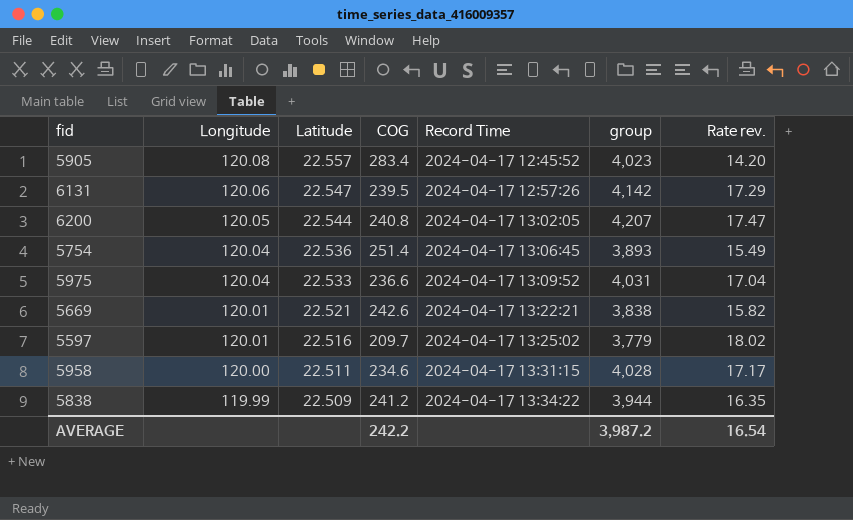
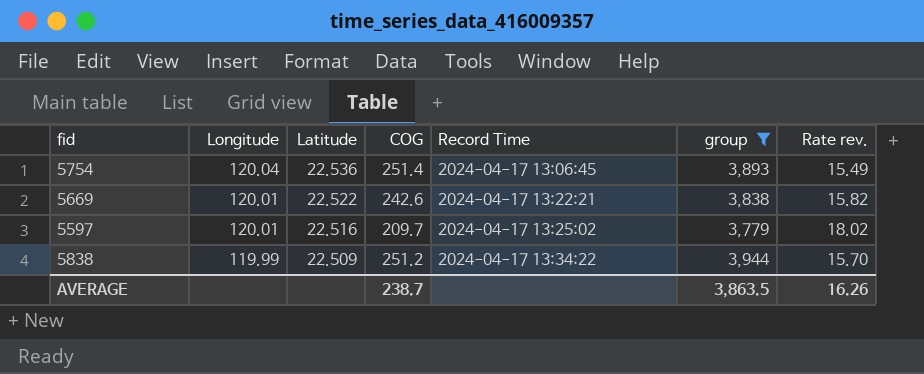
filter: none -> group <= 3,944
5669 | Latitude: 22.521 -> 22.522
5838 | COG: 241.2 -> 251.2
5838 | Rate rev.: 16.35 -> 15.70
AVERAGE | COG: 242.2 -> 238.7
AVERAGE | group: 3,987.2 -> 3,863.5
AVERAGE | Rate rev.: 16.54 -> 16.26

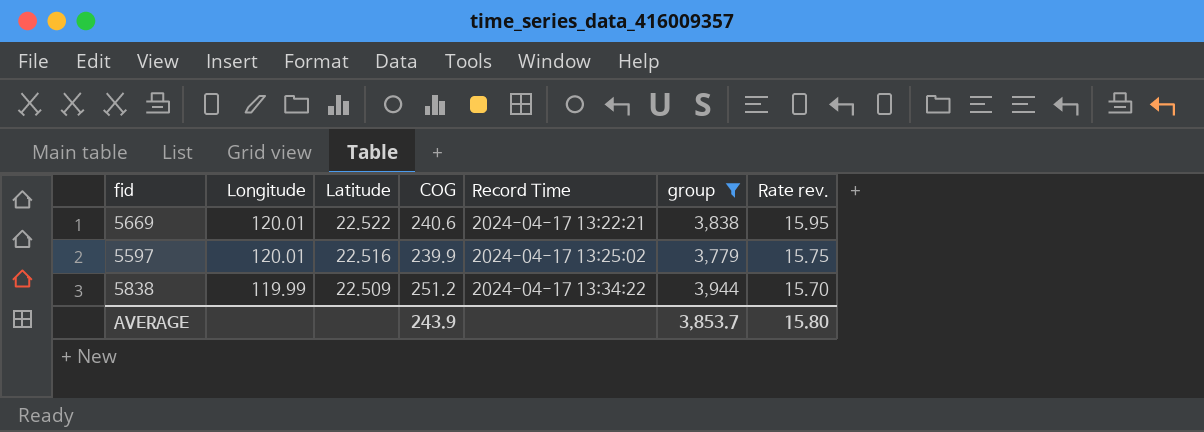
row 5754: 120.04 | 22.536 | 251.4 | 2024-04-17 13:06:45 | 3,893 | 15.49 -> none
5669 | COG: 242.6 -> 240.6
5669 | Rate rev.: 15.82 -> 15.95
5597 | COG: 209.7 -> 239.9
5597 | Rate rev.: 18.02 -> 15.75
AVERAGE | COG: 238.7 -> 243.9
AVERAGE | group: 3,863.5 -> 3,853.7
AVERAGE | Rate rev.: 16.26 -> 15.80

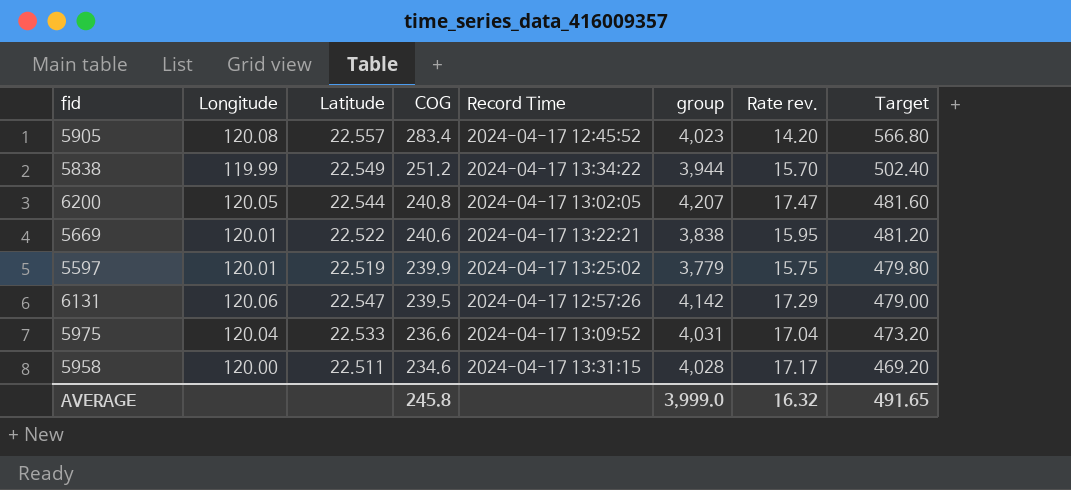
filter: group <= 3,944 -> none
row order: Longitude descending -> COG descending
column Target | formula: none -> [COG] * 2
5838 | Latitude: 22.509 -> 22.549
5597 | Latitude: 22.516 -> 22.519
AVERAGE | COG: 243.9 -> 245.8
AVERAGE | group: 3,853.7 -> 3,999.0
AVERAGE | Rate rev.: 15.80 -> 16.32

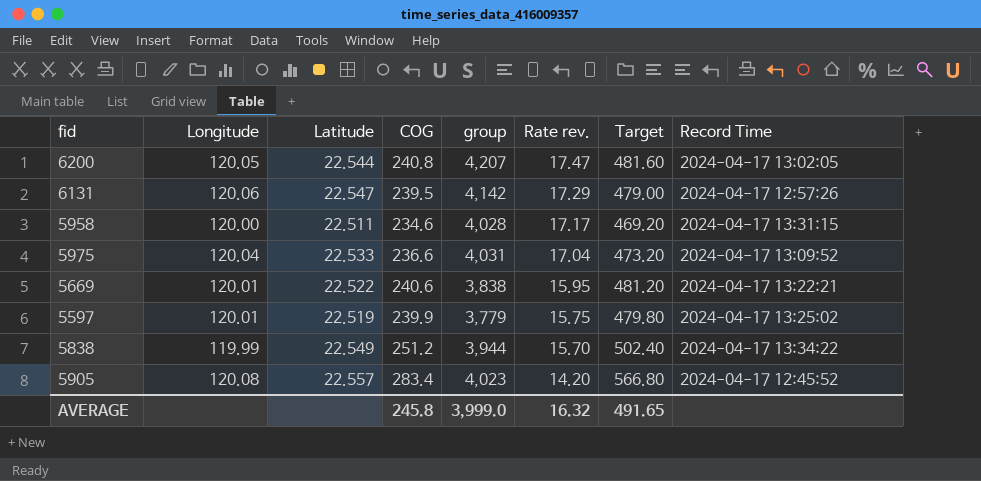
row order: COG descending -> Rate rev. descending
column Record Time | position: 5 -> 8

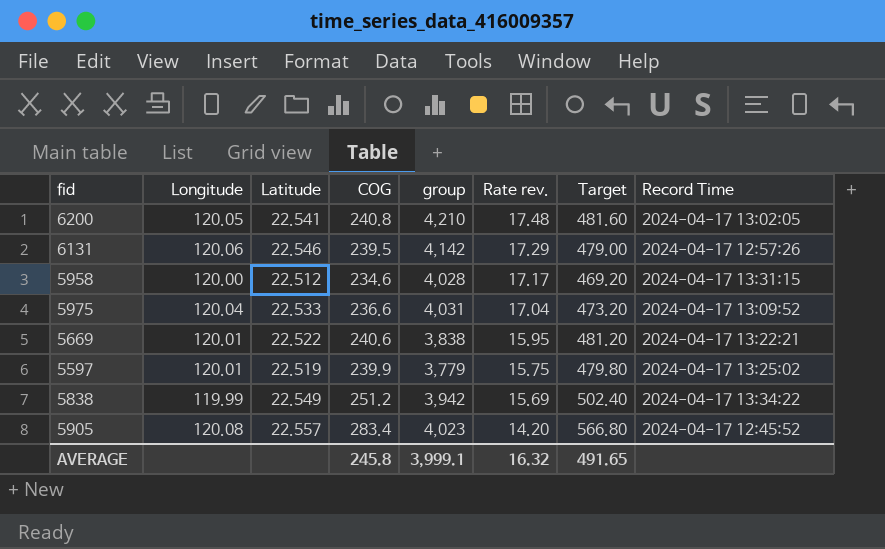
6200 | Latitude: 22.544 -> 22.541
6200 | group: 4,207 -> 4,210
6200 | Rate rev.: 17.47 -> 17.48
6131 | Latitude: 22.547 -> 22.546
5958 | Latitude: 22.511 -> 22.512
5838 | group: 3,944 -> 3,942
5838 | Rate rev.: 15.70 -> 15.69
AVERAGE | group: 3,999.0 -> 3,999.1

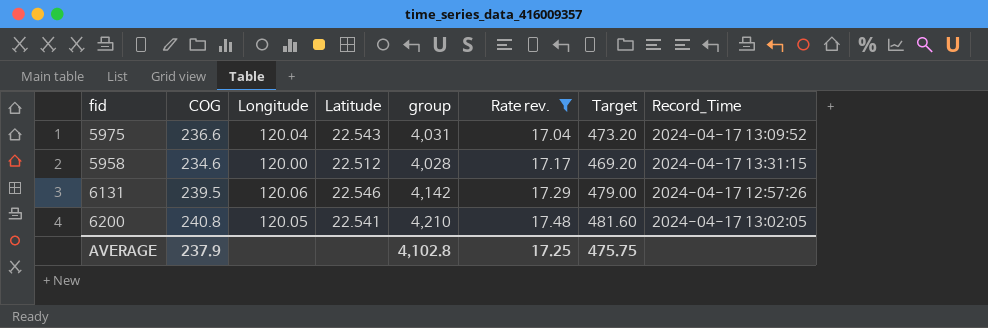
filter: none -> Rate rev. >= 17.04
row order: Rate rev. descending -> Rate rev. ascending
column COG | position: 4 -> 2
column name: Record Time -> Record_Time
5975 | Latitude: 22.533 -> 22.543
AVERAGE | COG: 245.8 -> 237.9
AVERAGE | group: 3,999.1 -> 4,102.8
AVERAGE | Rate rev.: 16.32 -> 17.25
AVERAGE | Target: 491.65 -> 475.75

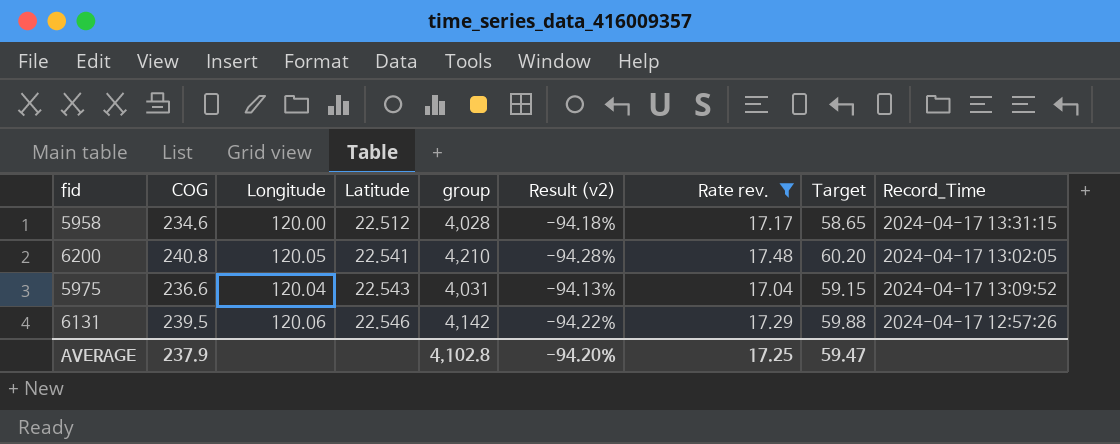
row order: Rate rev. ascending -> Latitude ascending
column Result (v2) | formula: none -> ([COG] - [group]) / [group]
column Target | formula: [COG] * 2 -> [COG] * 0.25
AVERAGE | Target: 475.75 -> 59.47

